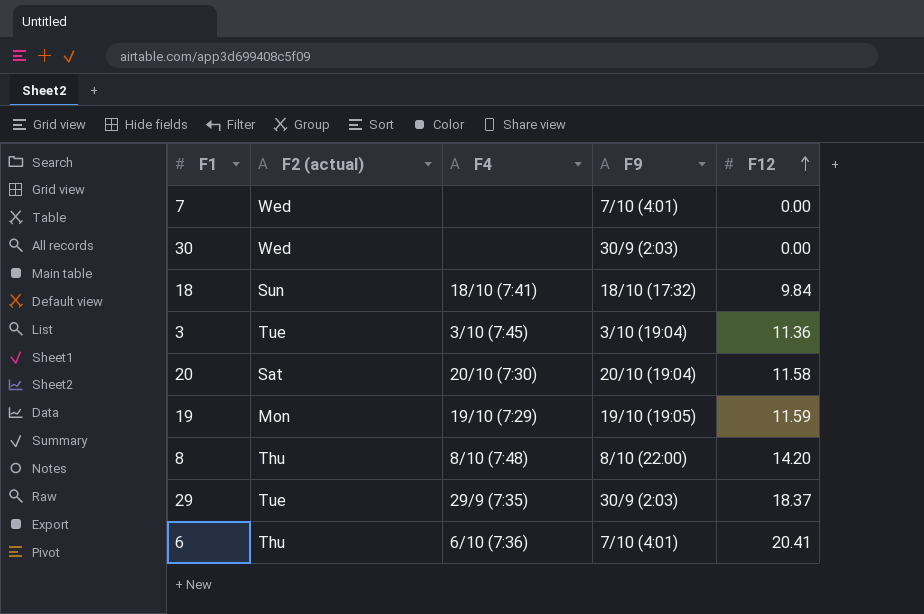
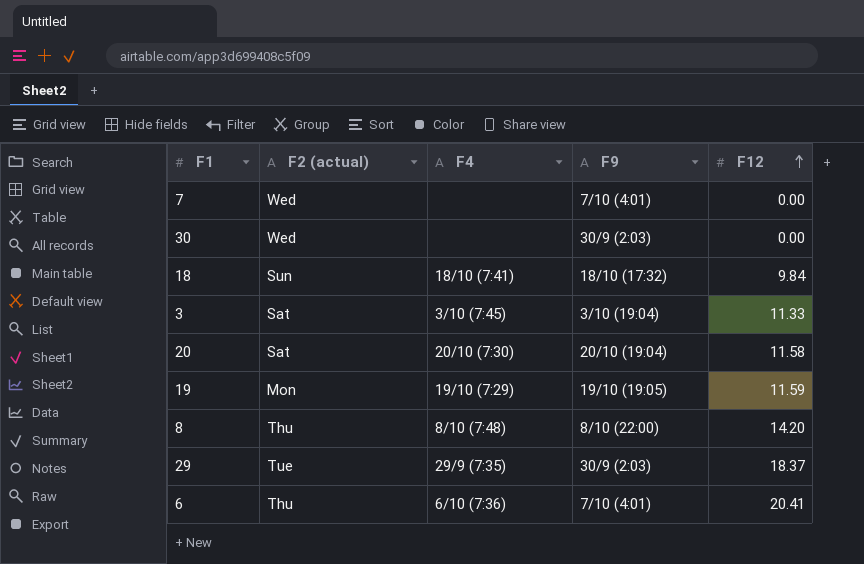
3 | F2 (actual): Tue -> Sat
3 | F12: 11.36 -> 11.33

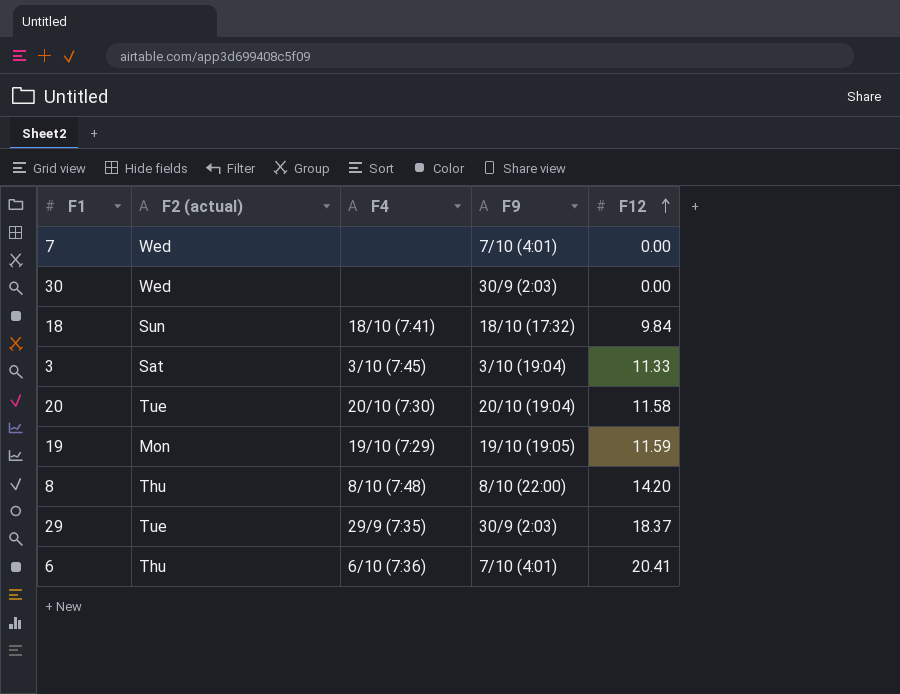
20 | F2 (actual): Sat -> Tue

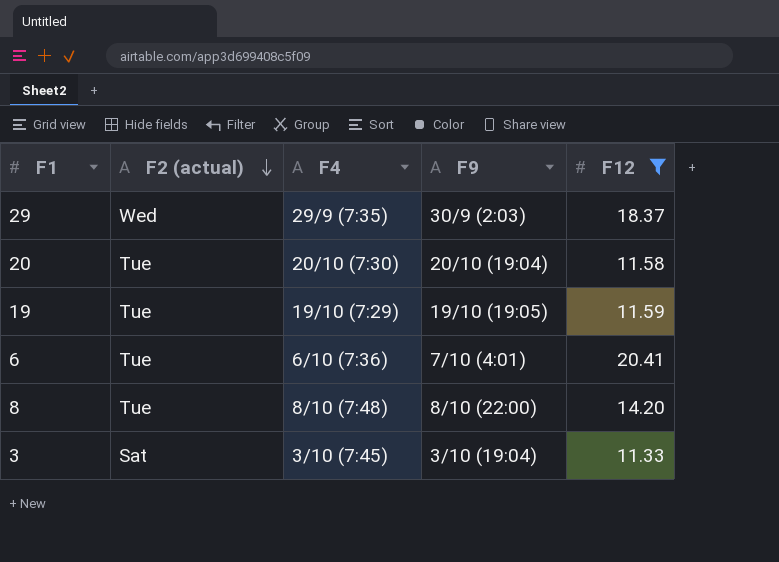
filter: none -> F12 >= 11.33
row order: F12 ascending -> F2 (actual) descending
29 | F2 (actual): Tue -> Wed
19 | F2 (actual): Mon -> Tue
6 | F2 (actual): Thu -> Tue
8 | F2 (actual): Thu -> Tue

